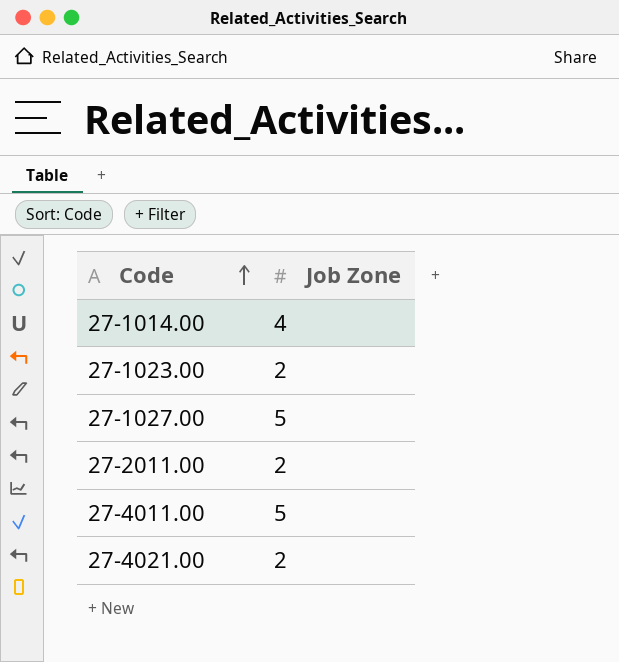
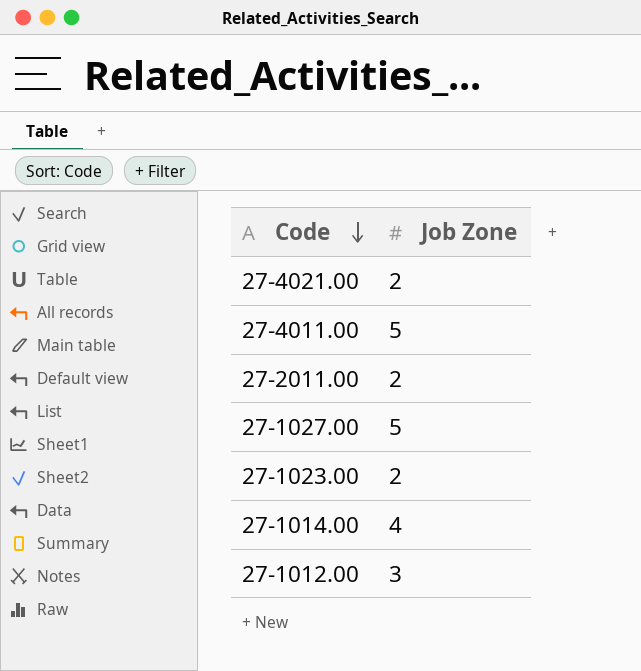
row order: Code ascending -> Code descending
row 27-1012.00: none -> 3

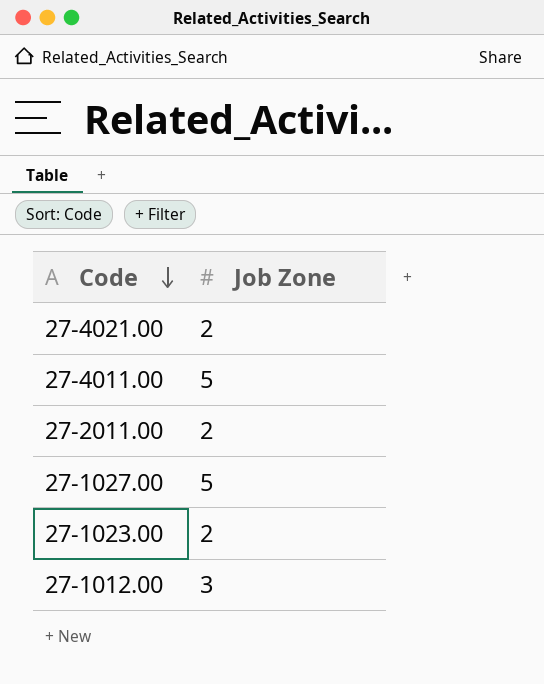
row 27-1014.00: 4 -> none

